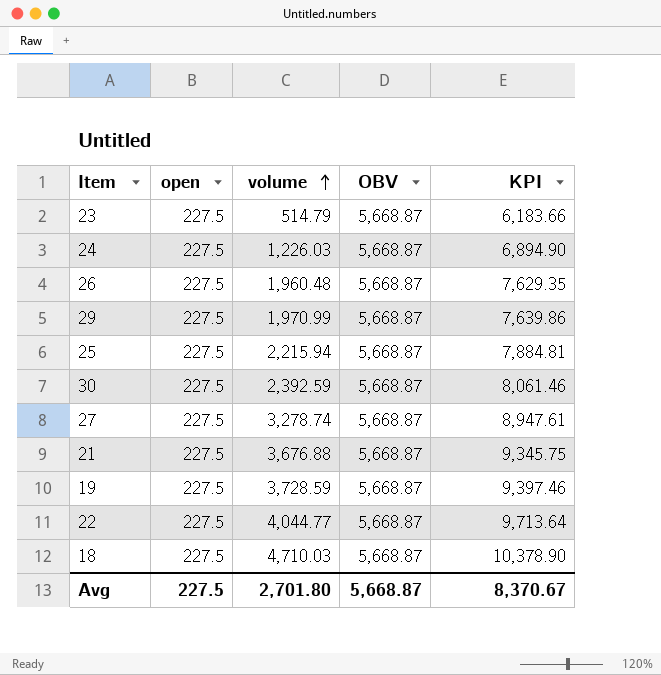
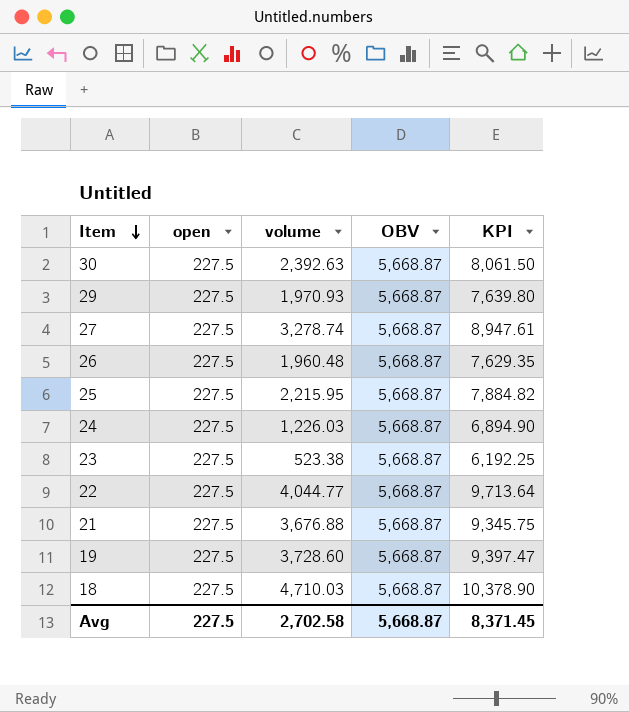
row order: volume ascending -> Item descending
30 | volume: 2,392.59 -> 2,392.63
30 | KPI: 8,061.46 -> 8,061.50
29 | volume: 1,970.99 -> 1,970.93
29 | KPI: 7,639.86 -> 7,639.80
25 | volume: 2,215.94 -> 2,215.95
25 | KPI: 7,884.81 -> 7,884.82
23 | volume: 514.79 -> 523.38
23 | KPI: 6,183.66 -> 6,192.25
19 | volume: 3,728.59 -> 3,728.60
19 | KPI: 9,397.46 -> 9,397.47
Avg | volume: 2,701.80 -> 2,702.58
Avg | KPI: 8,370.67 -> 8,371.45

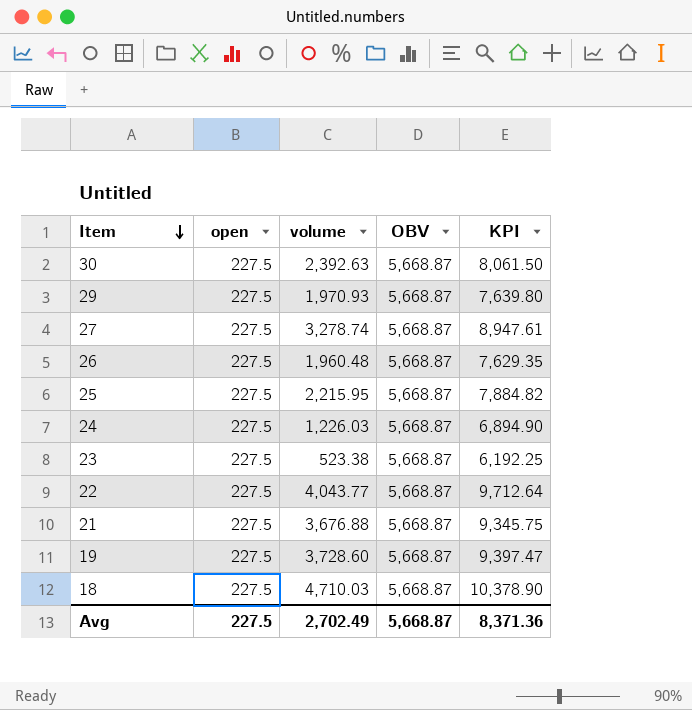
22 | volume: 4,044.77 -> 4,043.77
22 | KPI: 9,713.64 -> 9,712.64
Avg | volume: 2,702.58 -> 2,702.49
Avg | KPI: 8,371.45 -> 8,371.36

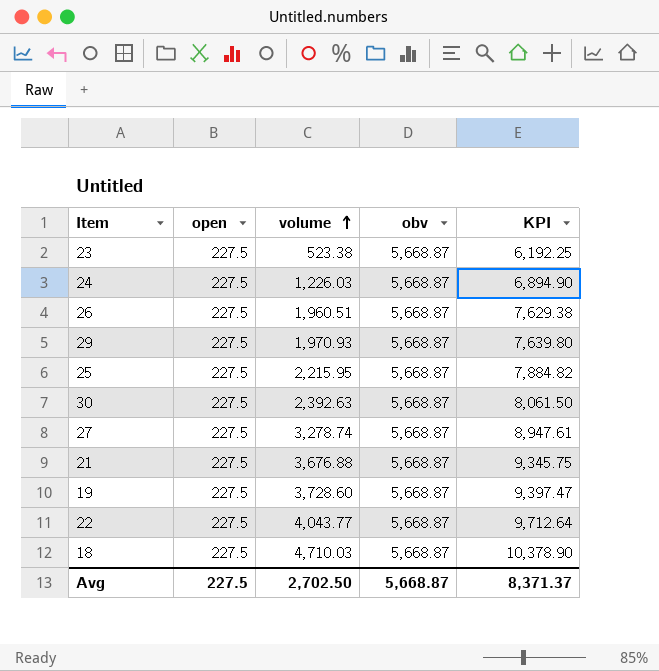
row order: Item descending -> volume ascending
column name: OBV -> obv
26 | volume: 1,960.48 -> 1,960.51
26 | KPI: 7,629.35 -> 7,629.38
Avg | volume: 2,702.49 -> 2,702.50
Avg | KPI: 8,371.36 -> 8,371.37

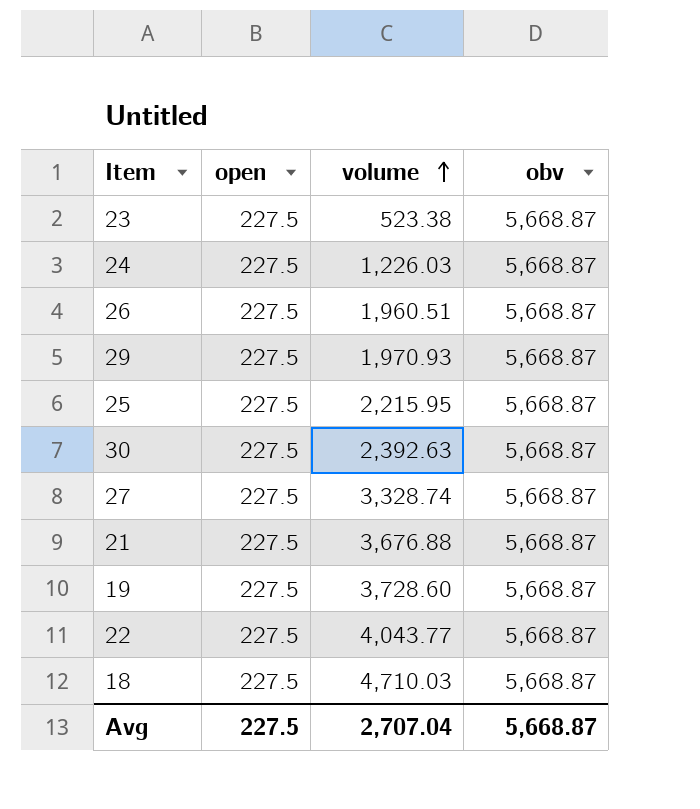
column KPI | formula: [volume] + [obv] -> none
27 | volume: 3,278.74 -> 3,328.74
Avg | volume: 2,702.50 -> 2,707.04

